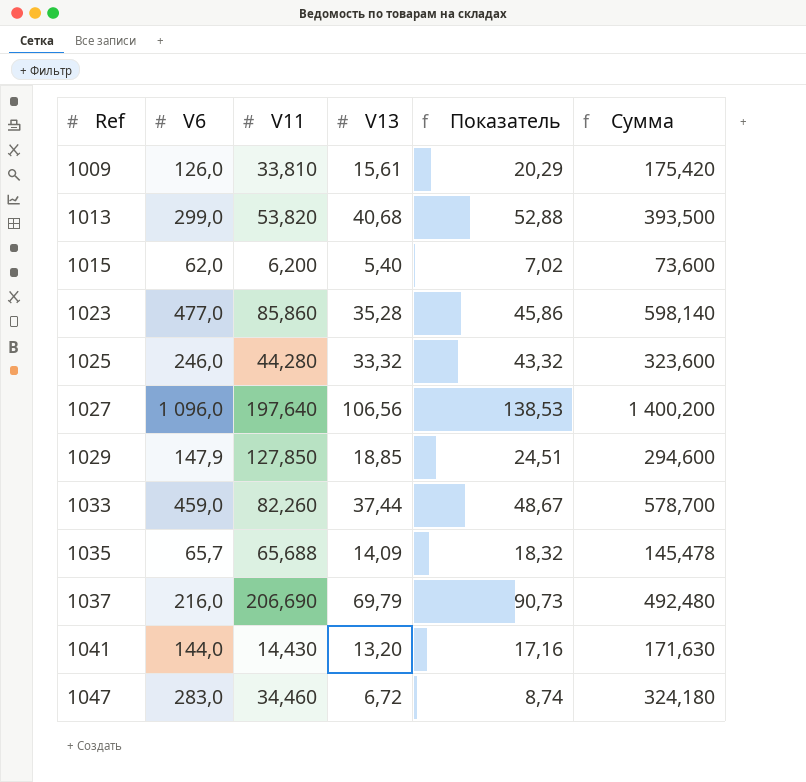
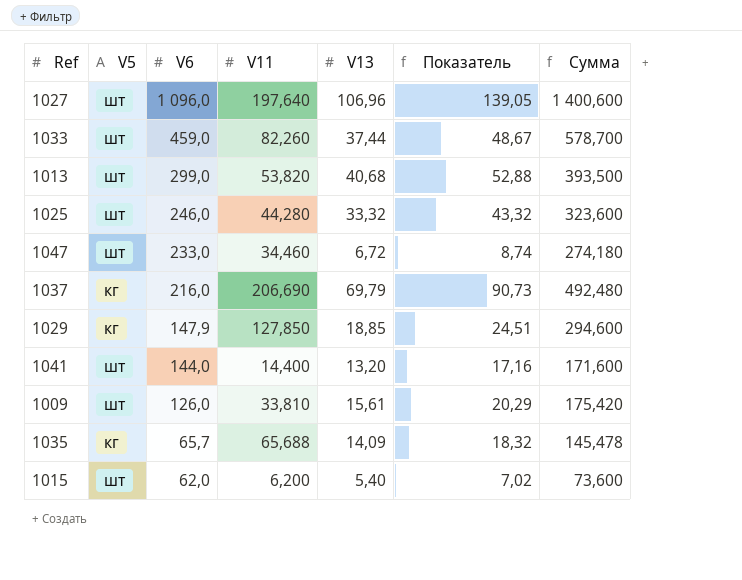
row order: Ref ascending -> V6 descending
column V5 | position: none -> 2
row 1023: 477,0 | 85,860 | 35,28 | 45,86 | 598,140 -> none
1027 | V13: 106,56 -> 106,96
1027 | Показатель: 138,53 -> 139,05
1027 | Сумма: 1 400,200 -> 1 400,600
1047 | V6: 283,0 -> 233,0
1047 | Сумма: 324,180 -> 274,180
1041 | V11: 14,430 -> 14,400
1041 | Сумма: 171,630 -> 171,600

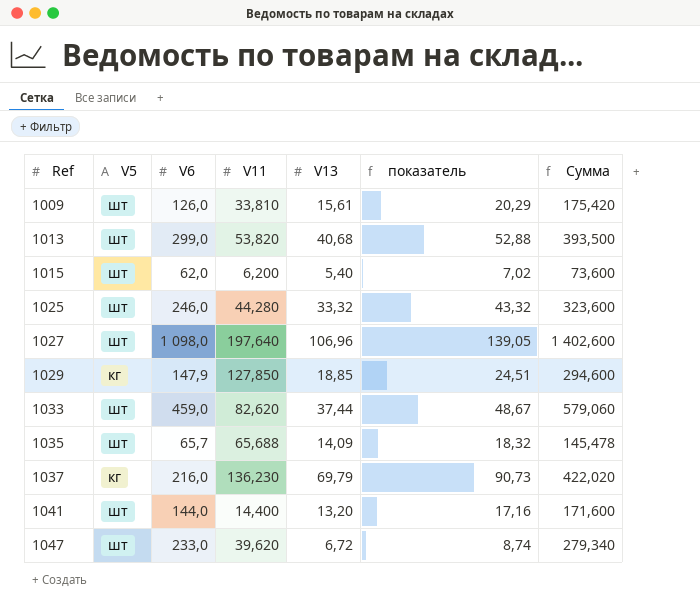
row order: V6 descending -> Ref ascending
column name: Показатель -> показатель
1027 | V6: 1 096,0 -> 1 098,0
1027 | Сумма: 1 400,600 -> 1 402,600
1033 | V11: 82,260 -> 82,620
1033 | Сумма: 578,700 -> 579,060
1035 | V5: кг -> шт
1037 | V11: 206,690 -> 136,230
1037 | Сумма: 492,480 -> 422,020
1047 | V11: 34,460 -> 39,620
1047 | Сумма: 274,180 -> 279,340

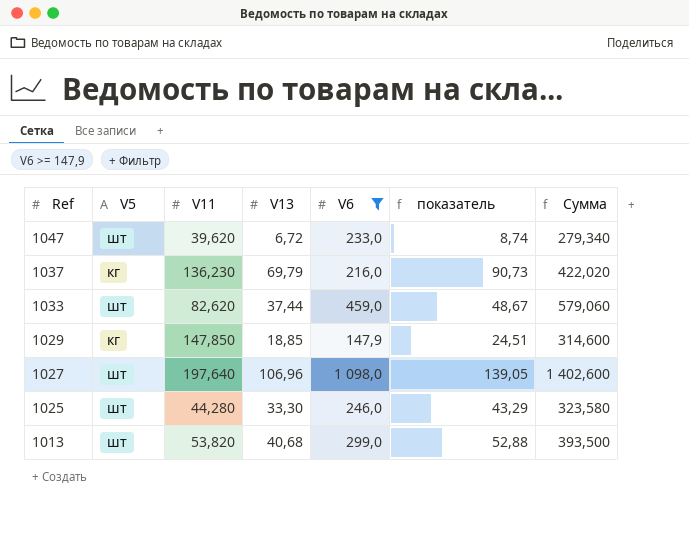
filter: none -> V6 >= 147,9
row order: Ref ascending -> Ref descending
column V6 | position: 3 -> 5
1029 | V11: 127,850 -> 147,850
1029 | Сумма: 294,600 -> 314,600
1025 | V13: 33,32 -> 33,30
1025 | показатель: 43,32 -> 43,29
1025 | Сумма: 323,600 -> 323,580

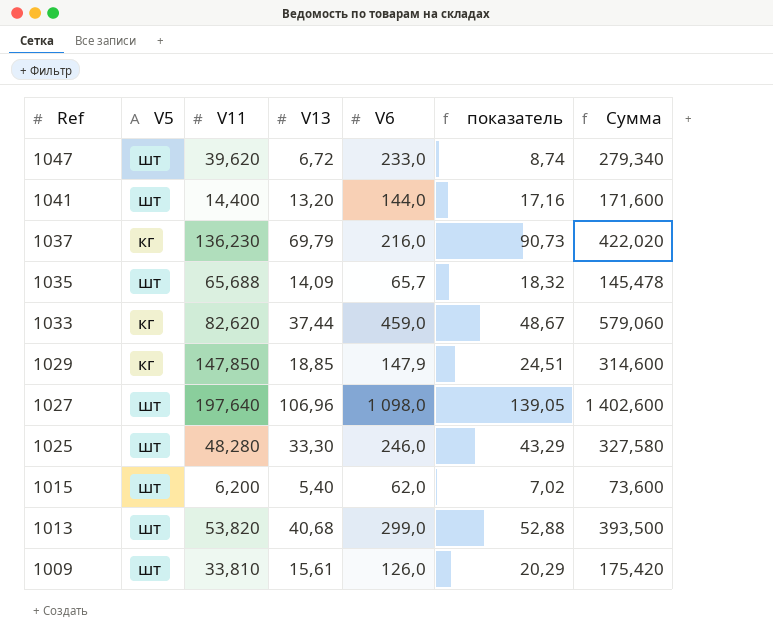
filter: V6 >= 147,9 -> none
1033 | V5: шт -> кг
1025 | V11: 44,280 -> 48,280
1025 | Сумма: 323,580 -> 327,580

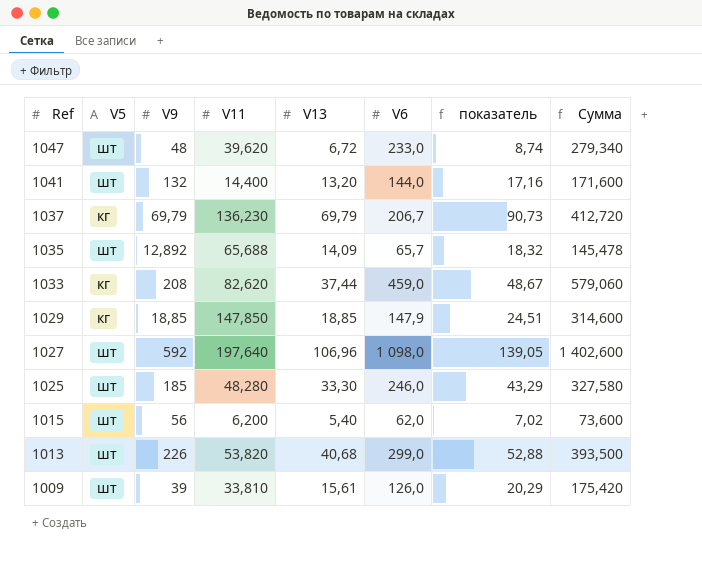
column V9 | position: none -> 3
1037 | V6: 216,0 -> 206,7
1037 | Сумма: 422,020 -> 412,720

